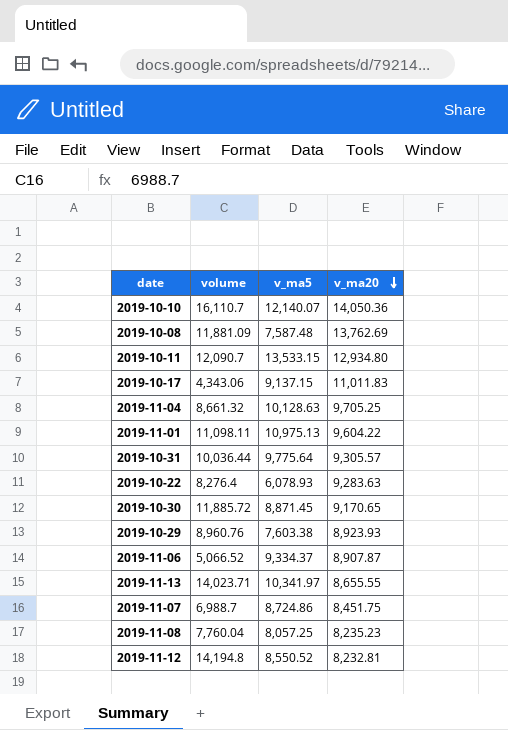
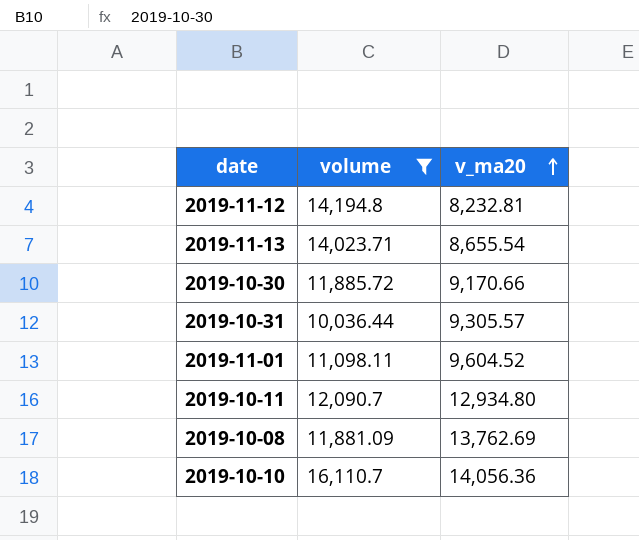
filter: none -> volume >= 10,036.44
row order: v_ma20 descending -> v_ma20 ascending
column v_ma5 | position: 3 -> none
2019-11-13 | v_ma20: 8,655.55 -> 8,655.54
2019-10-30 | v_ma20: 9,170.65 -> 9,170.66
2019-11-01 | v_ma20: 9,604.22 -> 9,604.52
2019-10-10 | v_ma20: 14,050.36 -> 14,056.36

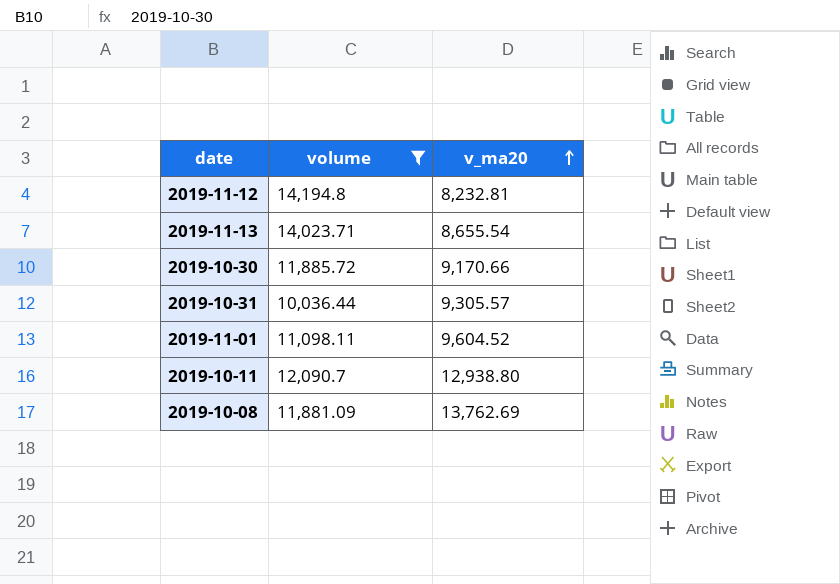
row 2019-10-10: 16,110.7 | 14,056.36 -> none
2019-10-11 | v_ma20: 12,934.80 -> 12,938.80

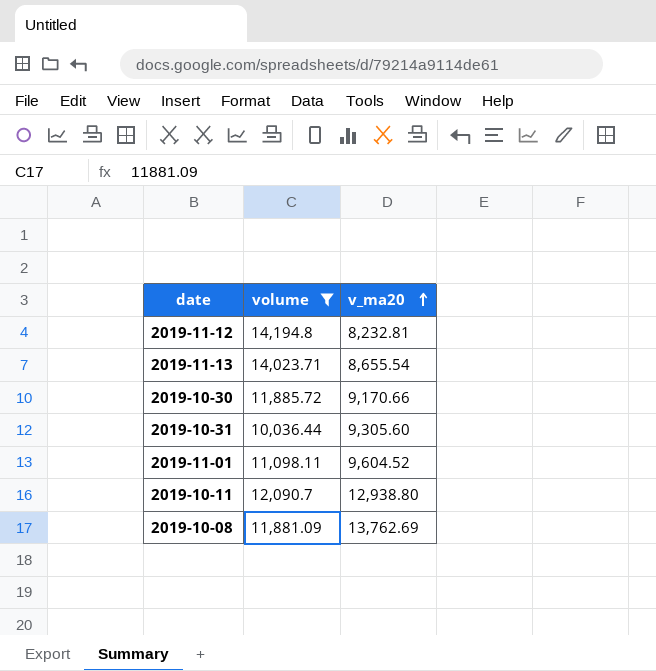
2019-10-31 | v_ma20: 9,305.57 -> 9,305.60

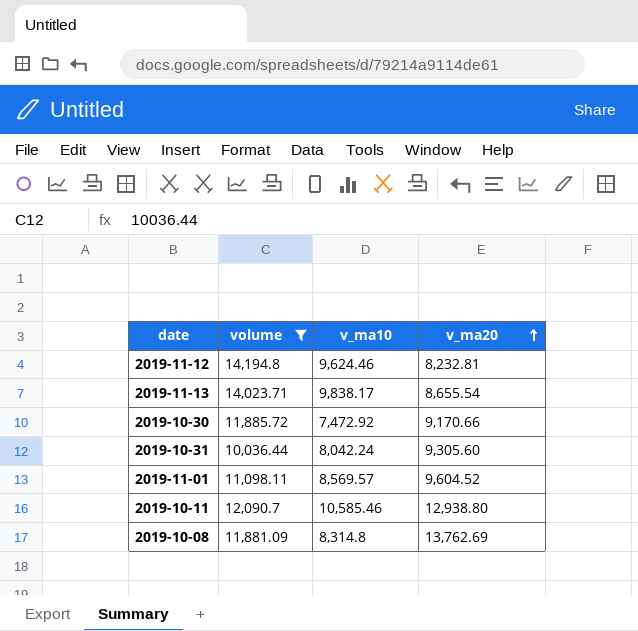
column v_ma10 | position: none -> 3

